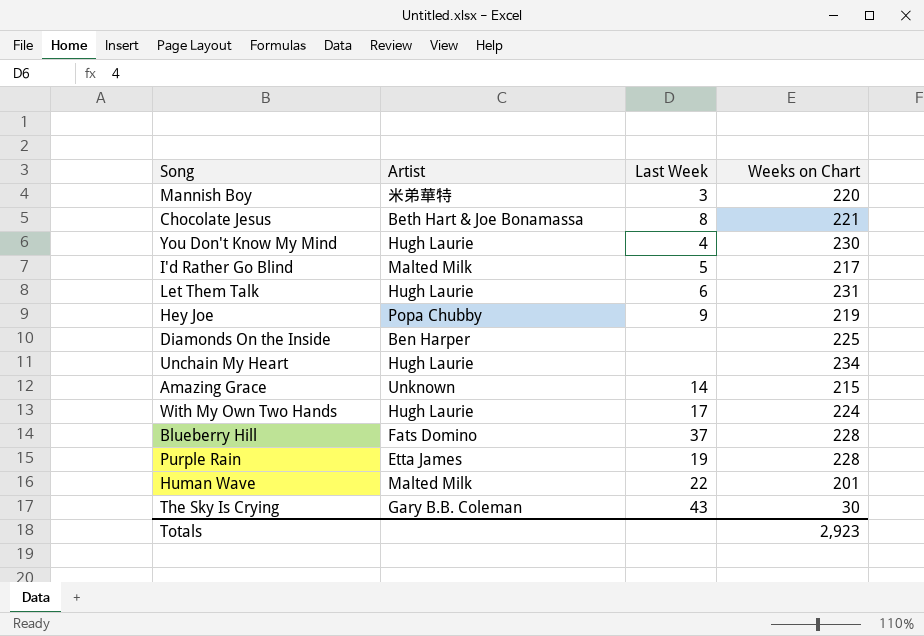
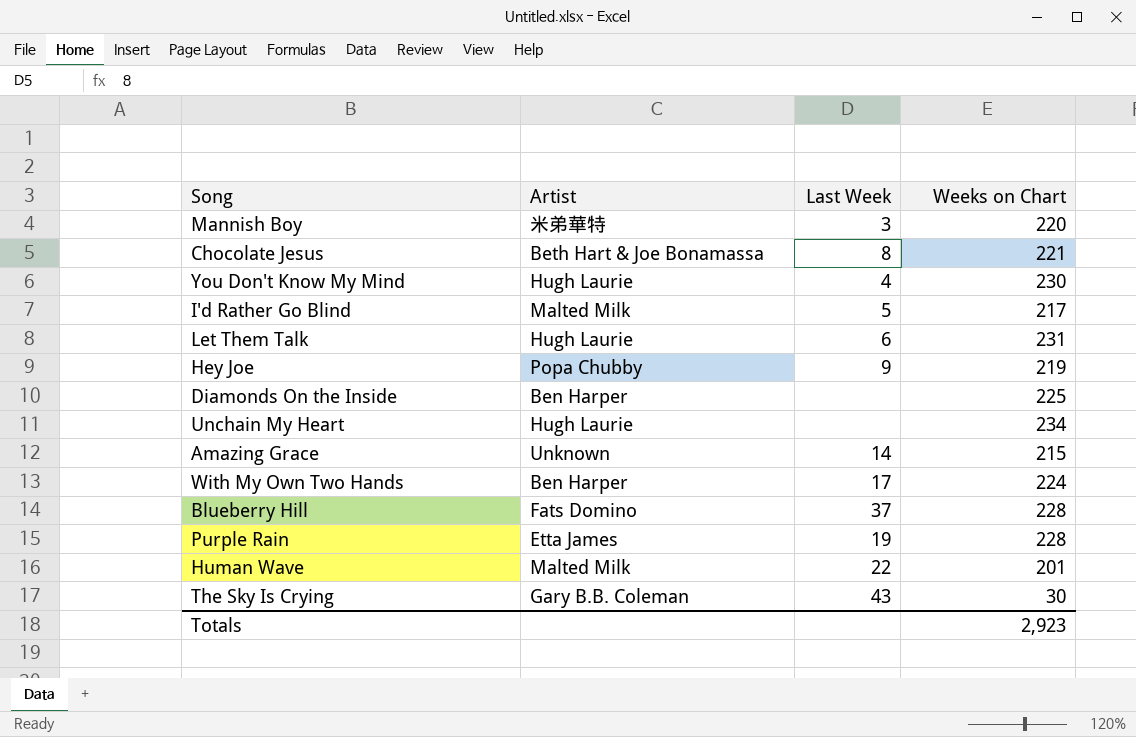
With My Own Two Hands | Artist: Hugh Laurie -> Ben Harper

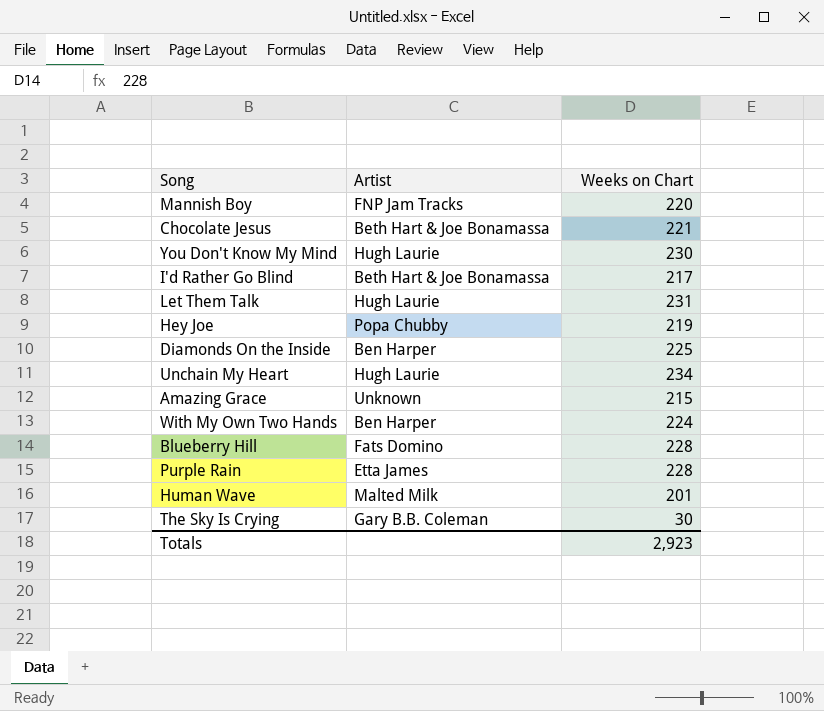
column Last Week | position: 3 -> none
Mannish Boy | Artist: 米弟華特 -> FNP Jam Tracks
I'd Rather Go Blind | Artist: Malted Milk -> Beth Hart & Joe Bonamassa

